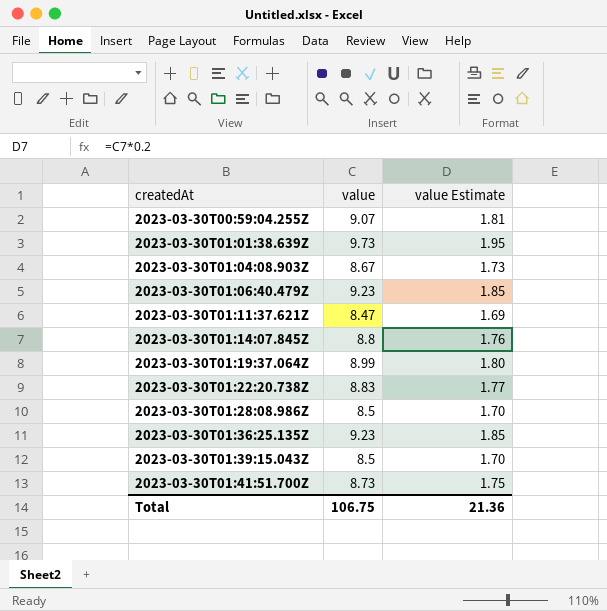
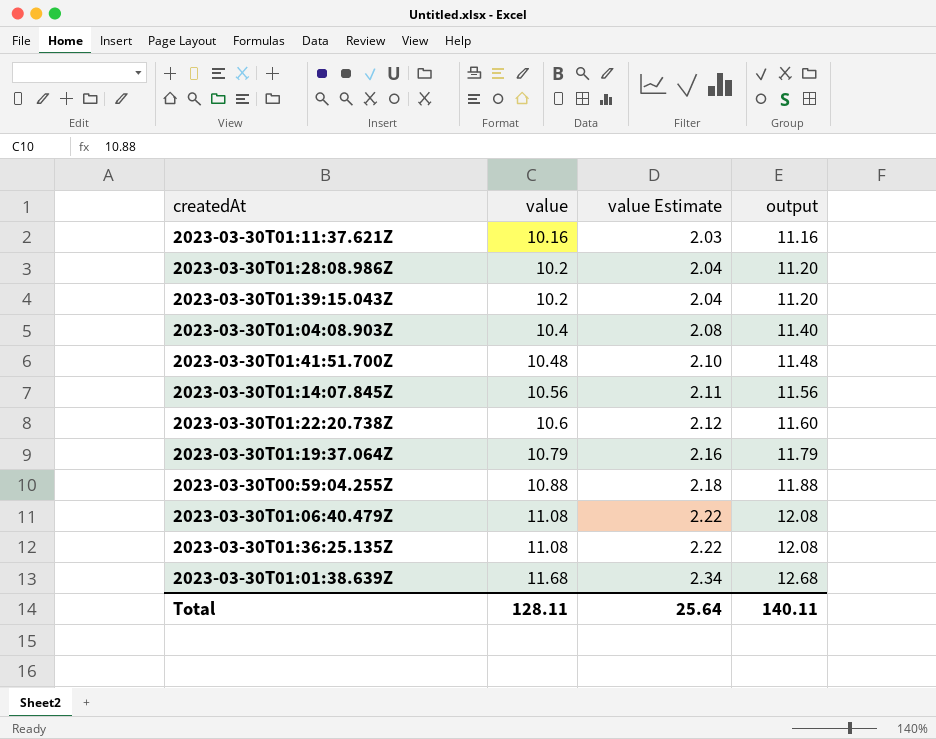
row order: createdAt ascending -> value ascending
column output | formula: none -> [value] + 1
2023-03-30T01:11:37.621Z | value: 8.47 -> 10.16
2023-03-30T01:11:37.621Z | value Estimate: 1.69 -> 2.03
2023-03-30T01:28:08.986Z | value: 8.5 -> 10.2
2023-03-30T01:28:08.986Z | value Estimate: 1.70 -> 2.04
2023-03-30T01:39:15.043Z | value: 8.5 -> 10.2
2023-03-30T01:39:15.043Z | value Estimate: 1.70 -> 2.04
2023-03-30T01:04:08.903Z | value: 8.67 -> 10.4
2023-03-30T01:04:08.903Z | value Estimate: 1.73 -> 2.08
2023-03-30T01:41:51.700Z | value: 8.73 -> 10.48
2023-03-30T01:41:51.700Z | value Estimate: 1.75 -> 2.10
2023-03-30T01:14:07.845Z | value: 8.8 -> 10.56
2023-03-30T01:14:07.845Z | value Estimate: 1.76 -> 2.11
2023-03-30T01:22:20.738Z | value: 8.83 -> 10.6
2023-03-30T01:22:20.738Z | value Estimate: 1.77 -> 2.12
2023-03-30T01:19:37.064Z | value: 8.99 -> 10.79
2023-03-30T01:19:37.064Z | value Estimate: 1.80 -> 2.16
2023-03-30T00:59:04.255Z | value: 9.07 -> 10.88
2023-03-30T00:59:04.255Z | value Estimate: 1.81 -> 2.18
2023-03-30T01:06:40.479Z | value: 9.23 -> 11.08
2023-03-30T01:06:40.479Z | value Estimate: 1.85 -> 2.22
2023-03-30T01:36:25.135Z | value: 9.23 -> 11.08
2023-03-30T01:36:25.135Z | value Estimate: 1.85 -> 2.22
2023-03-30T01:01:38.639Z | value: 9.73 -> 11.68
2023-03-30T01:01:38.639Z | value Estimate: 1.95 -> 2.34
Total | value: 106.75 -> 128.11
Total | value Estimate: 21.36 -> 25.64

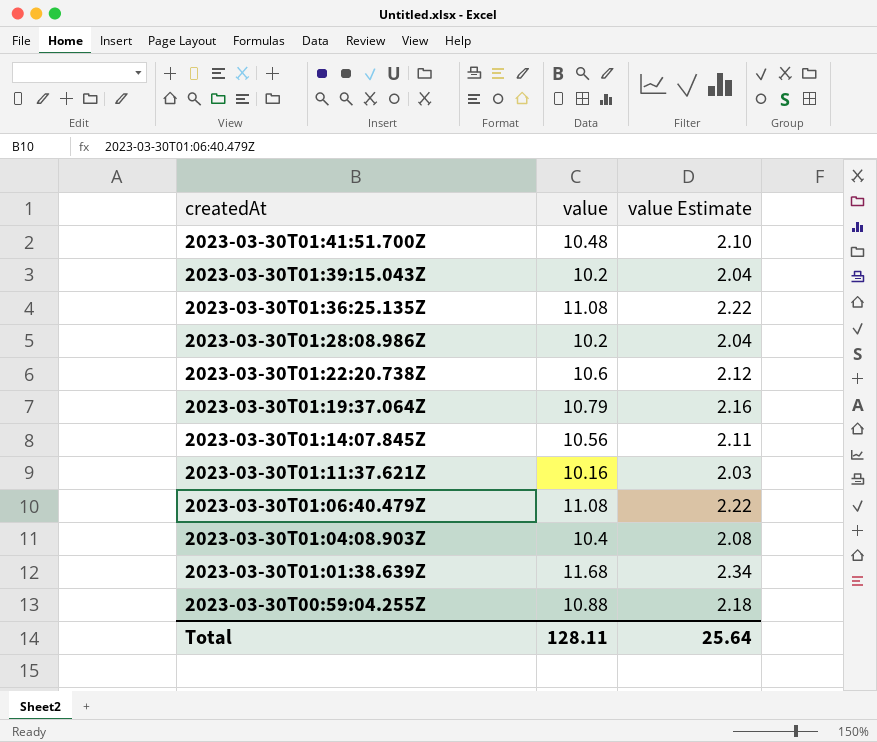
row order: value ascending -> createdAt descending
column output | formula: [value] + 1 -> none

